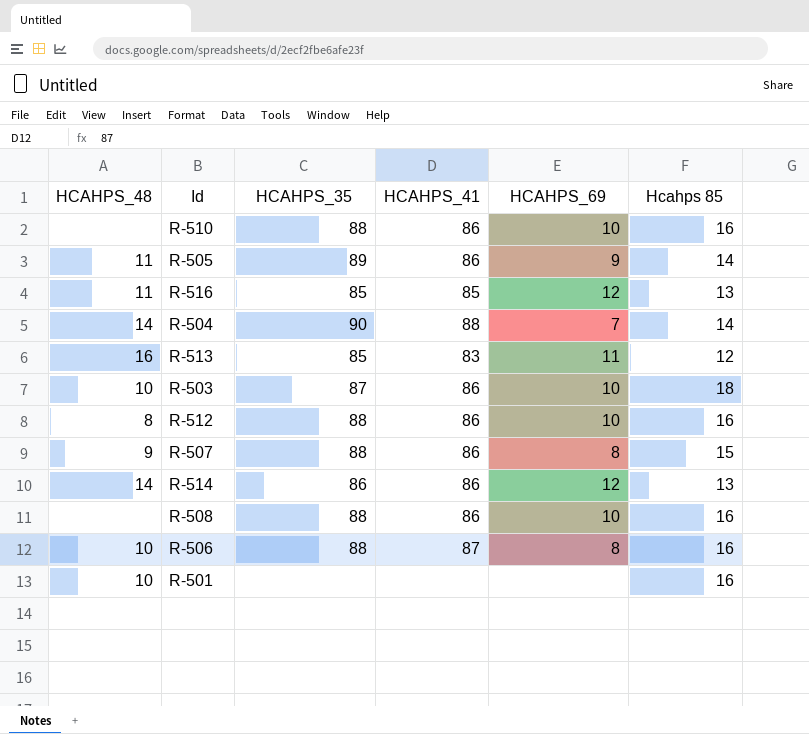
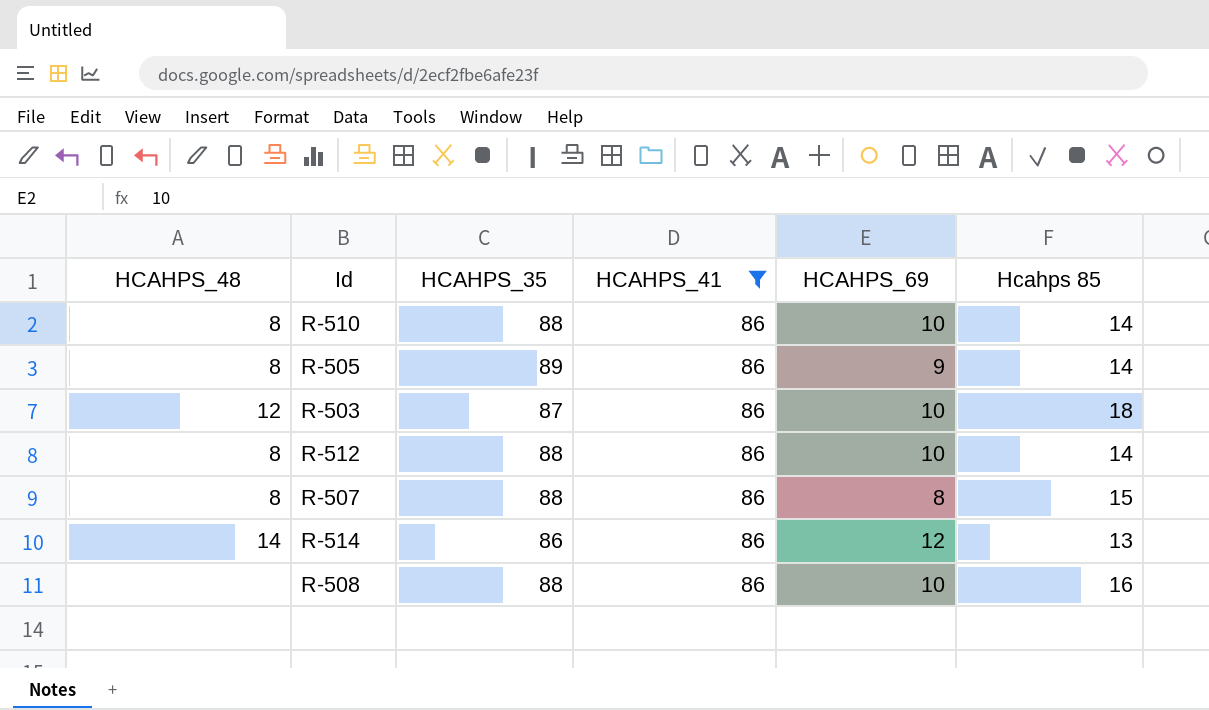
filter: none -> HCAHPS_41 = 86
R-510 | HCAHPS_48: none -> 8
R-510 | Hcahps 85: 16 -> 14
R-505 | HCAHPS_48: 11 -> 8
R-503 | HCAHPS_48: 10 -> 12
R-512 | Hcahps 85: 16 -> 14
R-507 | HCAHPS_48: 9 -> 8

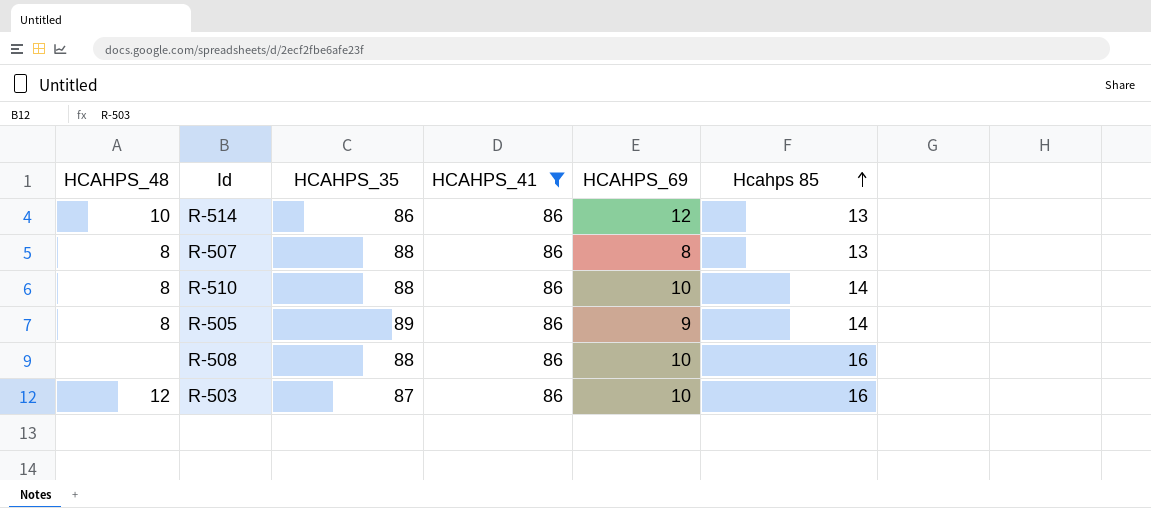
row order: none -> Hcahps 85 ascending
row R-512: 8 | 88 | 86 | 10 | 14 -> none
R-514 | HCAHPS_48: 14 -> 10
R-507 | Hcahps 85: 15 -> 13
R-503 | Hcahps 85: 18 -> 16

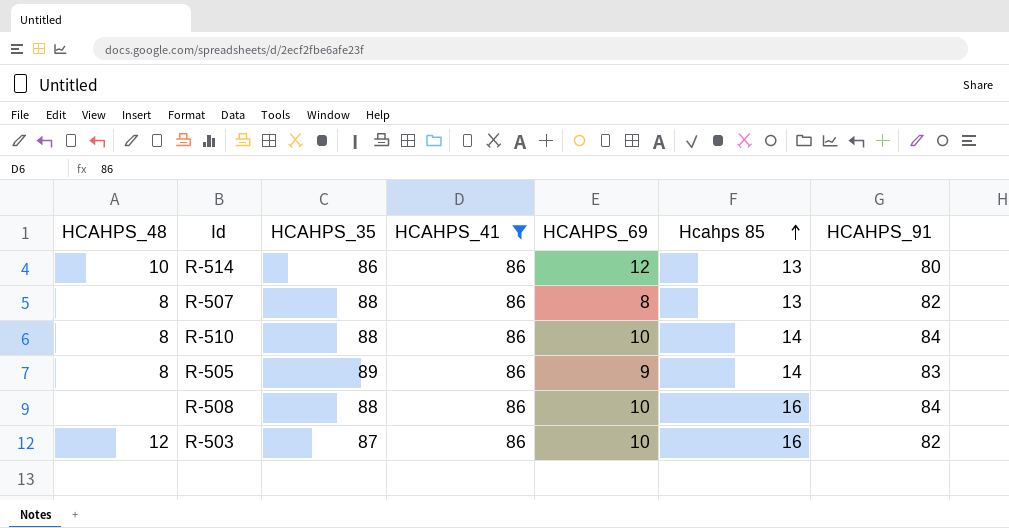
column HCAHPS_91 | position: none -> 7

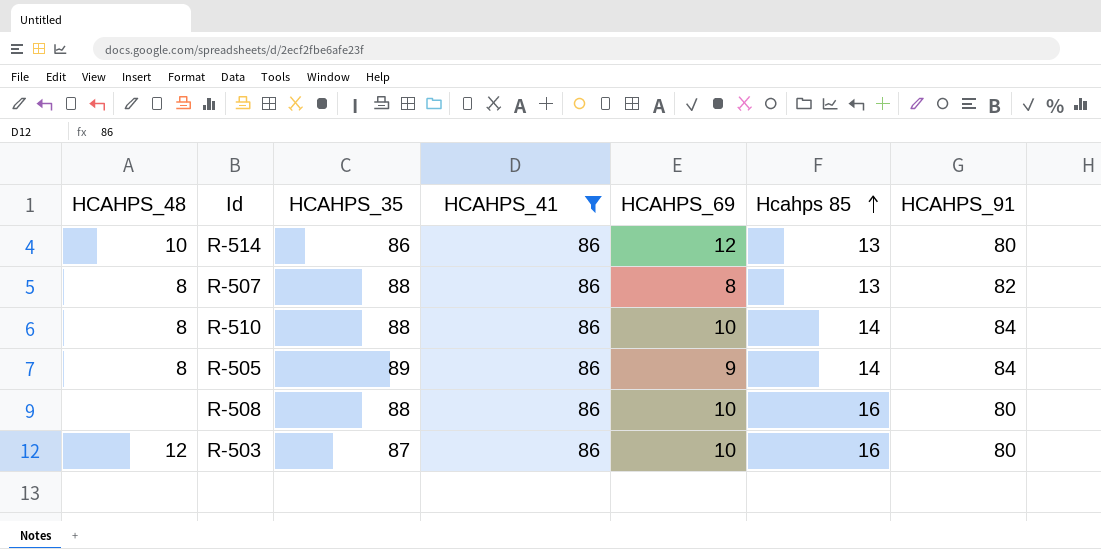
R-505 | HCAHPS_91: 83 -> 84
R-508 | HCAHPS_91: 84 -> 80
R-503 | HCAHPS_91: 82 -> 80

